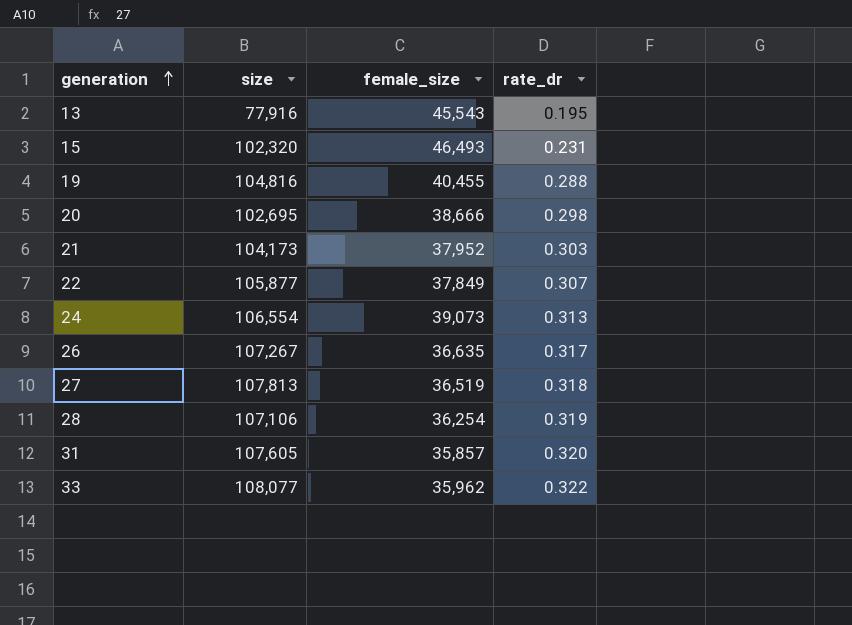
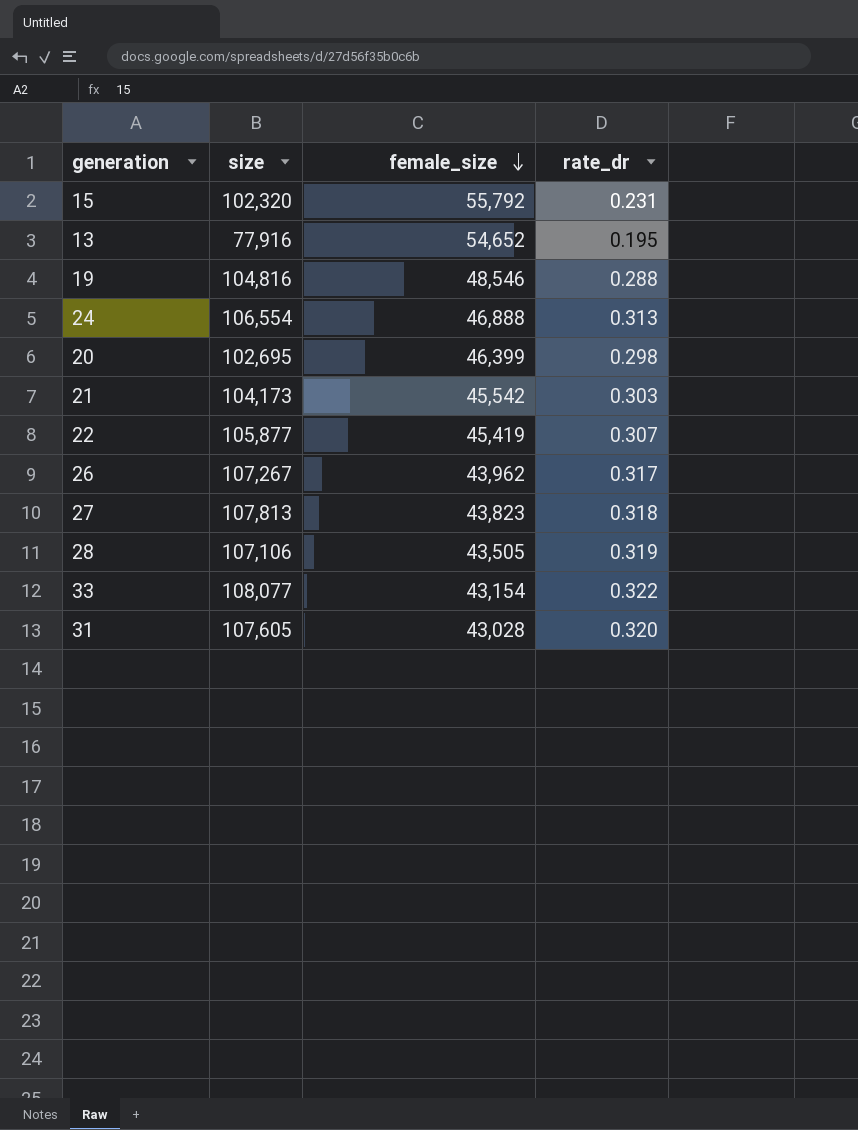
row order: generation ascending -> female_size descending
15 | female_size: 46,493 -> 55,792
13 | female_size: 45,543 -> 54,652
19 | female_size: 40,455 -> 48,546
24 | female_size: 39,073 -> 46,888
20 | female_size: 38,666 -> 46,399
21 | female_size: 37,952 -> 45,542
22 | female_size: 37,849 -> 45,419
26 | female_size: 36,635 -> 43,962
27 | female_size: 36,519 -> 43,823
28 | female_size: 36,254 -> 43,505
33 | female_size: 35,962 -> 43,154
31 | female_size: 35,857 -> 43,028

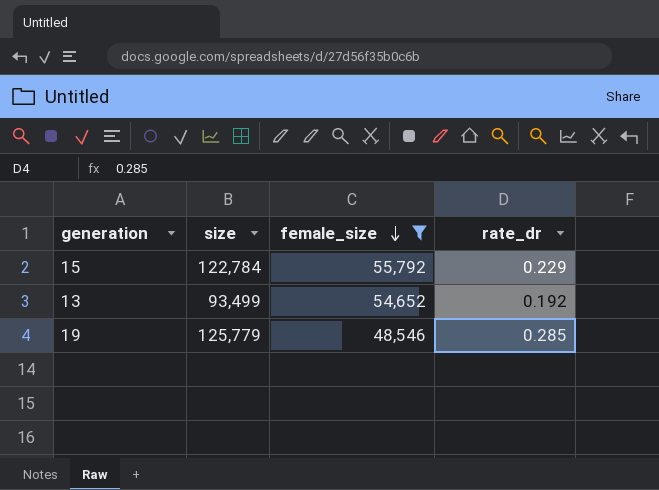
filter: none -> female_size >= 48,546
15 | size: 102,320 -> 122,784
15 | rate_dr: 0.231 -> 0.229
13 | size: 77,916 -> 93,499
13 | rate_dr: 0.195 -> 0.192
19 | size: 104,816 -> 125,779
19 | rate_dr: 0.288 -> 0.285

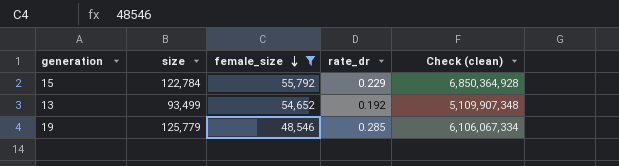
column Check (clean) | formula: none -> [size] * [female_size]

